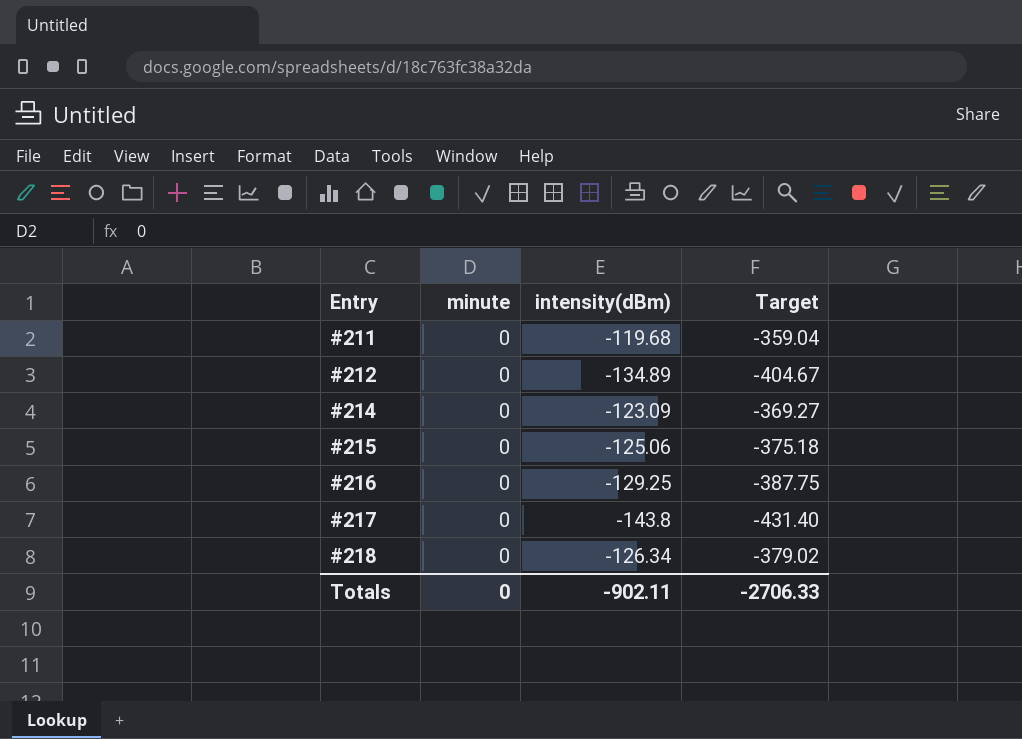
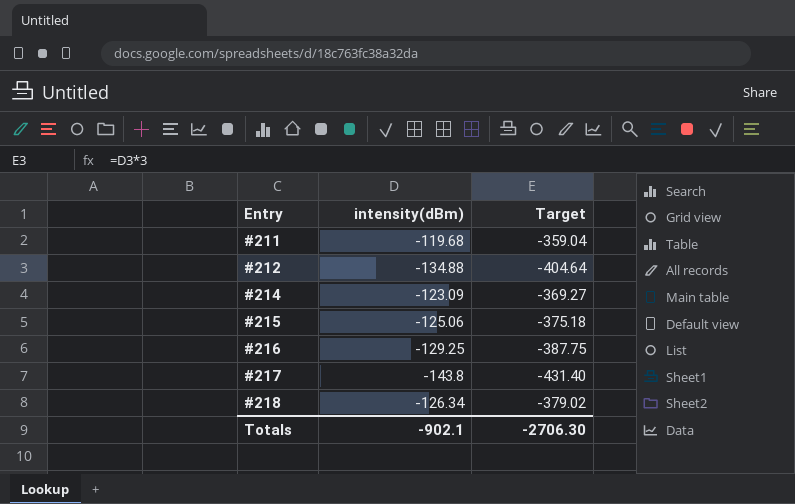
column minute | position: 2 -> none
#212 | intensity(dBm): -134.89 -> -134.88
#212 | Target: -404.67 -> -404.64
Totals | intensity(dBm): -902.11 -> -902.1
Totals | Target: -2706.33 -> -2706.30

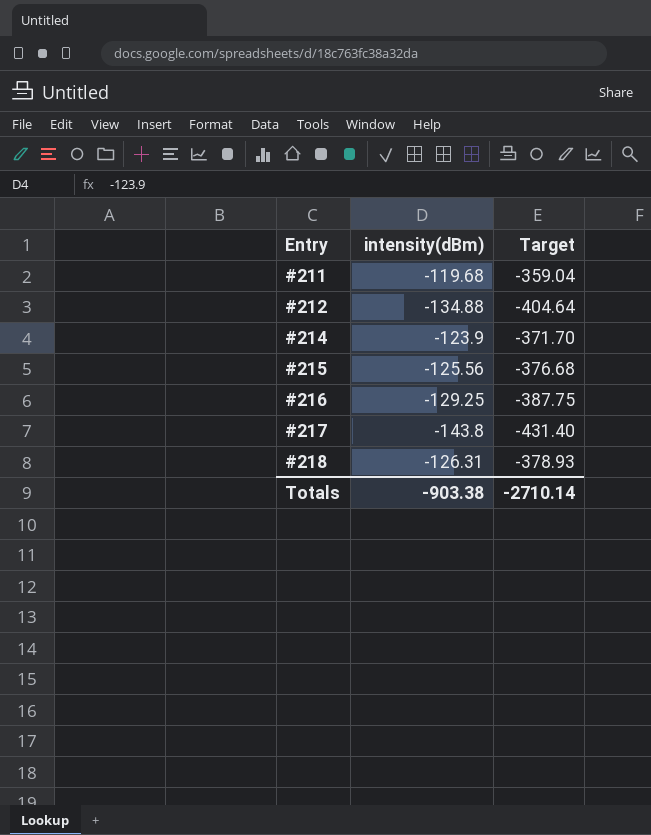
#214 | intensity(dBm): -123.09 -> -123.9
#214 | Target: -369.27 -> -371.70
#215 | intensity(dBm): -125.06 -> -125.56
#215 | Target: -375.18 -> -376.68
#218 | intensity(dBm): -126.34 -> -126.31
#218 | Target: -379.02 -> -378.93
Totals | intensity(dBm): -902.1 -> -903.38
Totals | Target: -2706.30 -> -2710.14

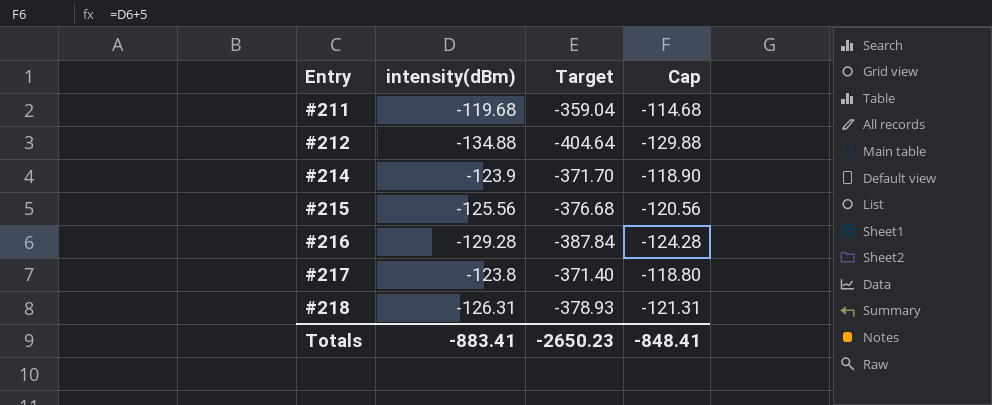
column Cap | formula: none -> [intensity(dBm)] + 5
#216 | intensity(dBm): -129.25 -> -129.28
#216 | Target: -387.75 -> -387.84
#217 | intensity(dBm): -143.8 -> -123.8
#217 | Target: -431.40 -> -371.40
Totals | intensity(dBm): -903.38 -> -883.41
Totals | Target: -2710.14 -> -2650.23

